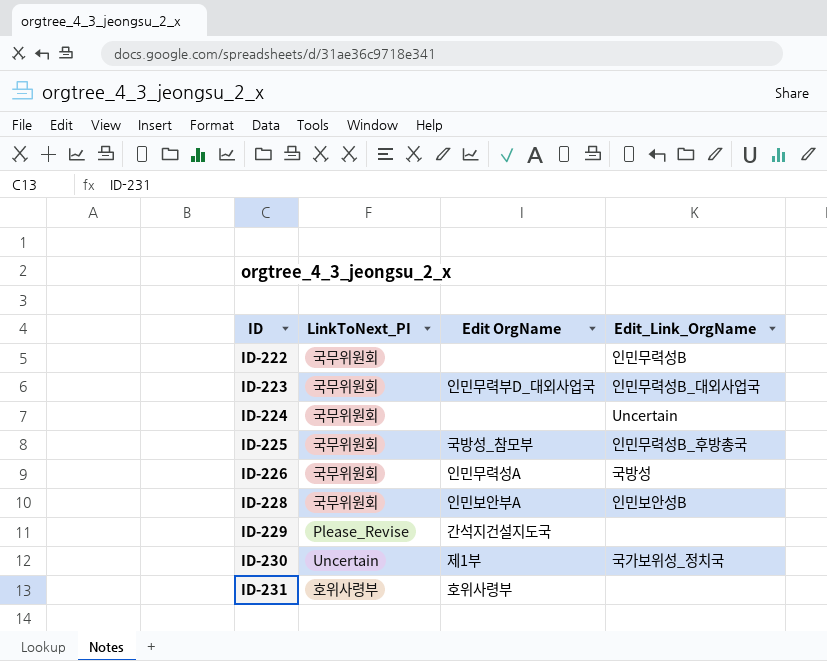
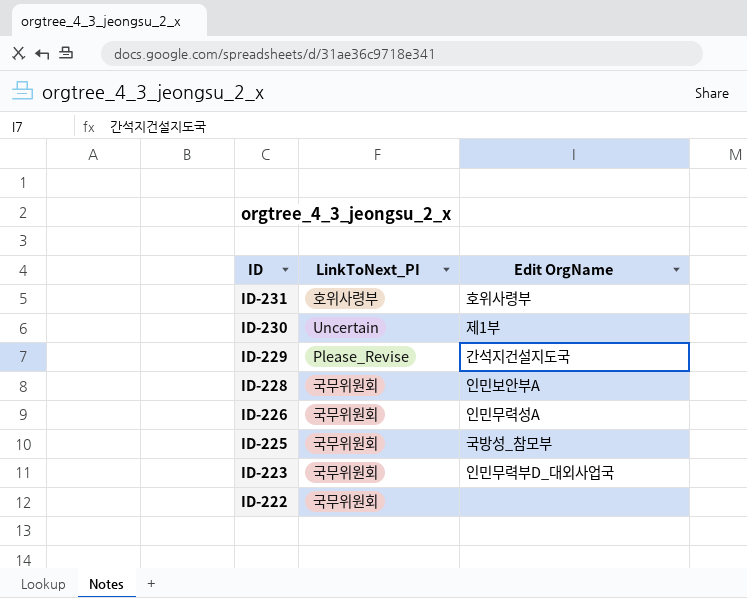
row order: ID ascending -> ID descending
column Edit_Link_OrgName | position: 4 -> none
row ID-224: 국무위원회 | none | Uncertain -> none

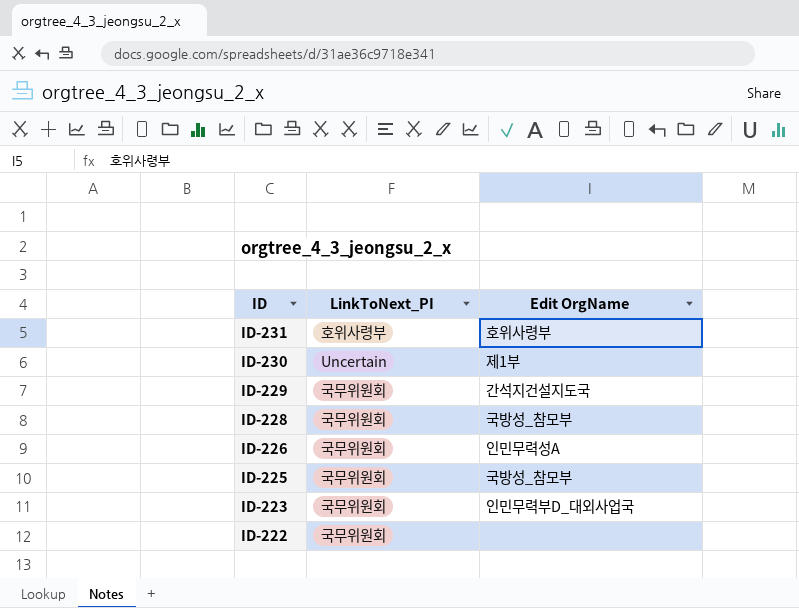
ID-229 | LinkToNext_PI: Please_Revise -> 국무위원회
ID-228 | Edit OrgName: 인민보안부A -> 국방성_참모부

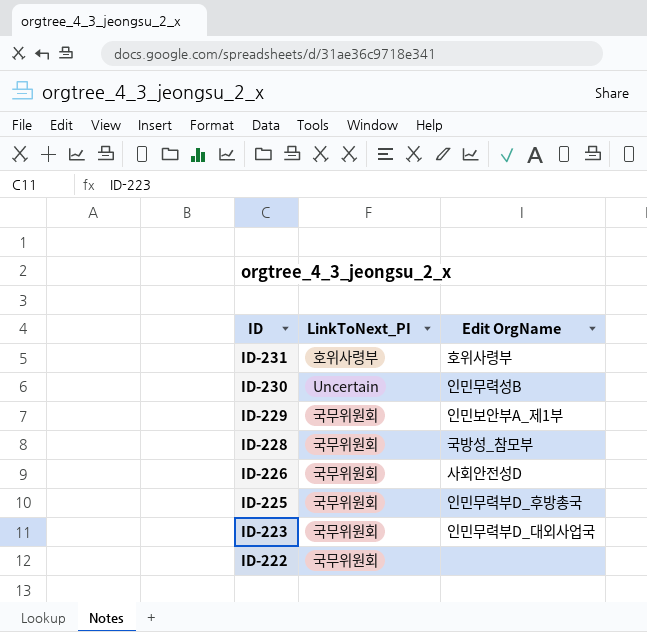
ID-230 | Edit OrgName: 제1부 -> 인민무력성B
ID-229 | Edit OrgName: 간석지건설지도국 -> 인민보안부A_제1부
ID-226 | Edit OrgName: 인민무력성A -> 사회안전성D
ID-225 | Edit OrgName: 국방성_참모부 -> 인민무력부D_후방총국

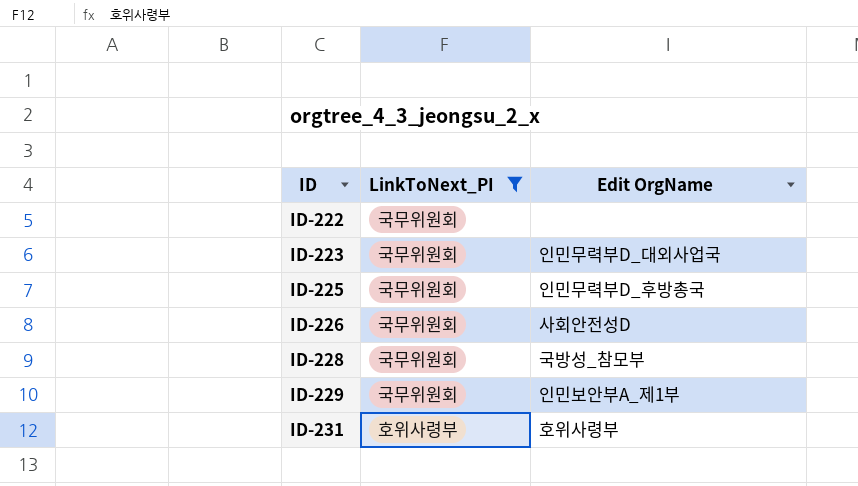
filter: none -> LinkToNext_PI != Uncertain
row order: ID descending -> ID ascending

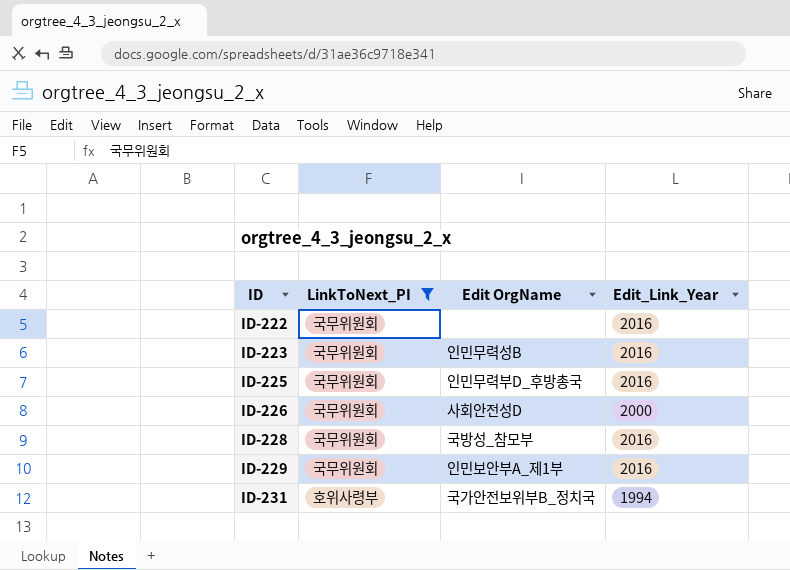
column Edit_Link_Year | position: none -> 4
ID-223 | Edit OrgName: 인민무력부D_대외사업국 -> 인민무력성B
ID-231 | Edit OrgName: 호위사령부 -> 국가안전보위부B_정치국

